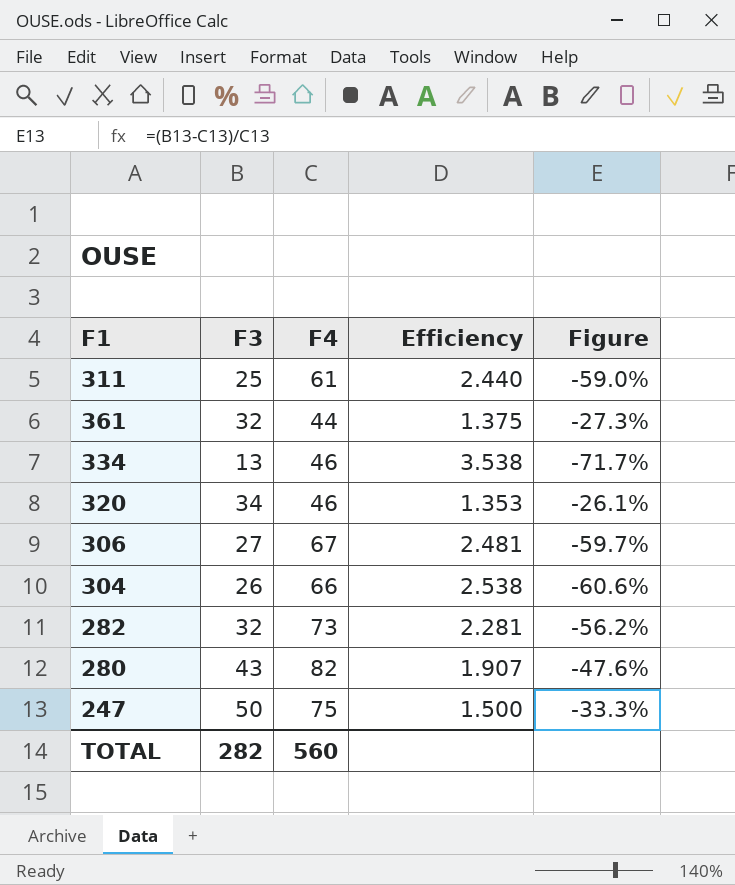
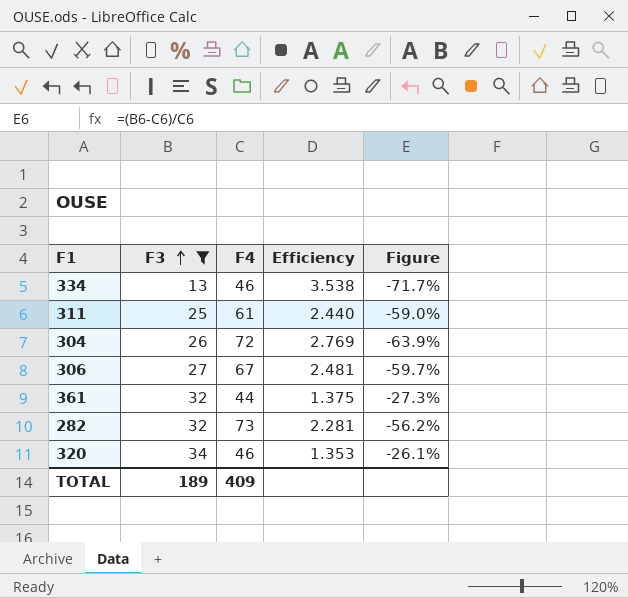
filter: none -> F3 <= 34
row order: none -> F3 ascending
304 | F4: 66 -> 72
304 | Efficiency: 2.538 -> 2.769
304 | Figure: -60.6% -> -63.9%
TOTAL | F3: 282 -> 189
TOTAL | F4: 560 -> 409

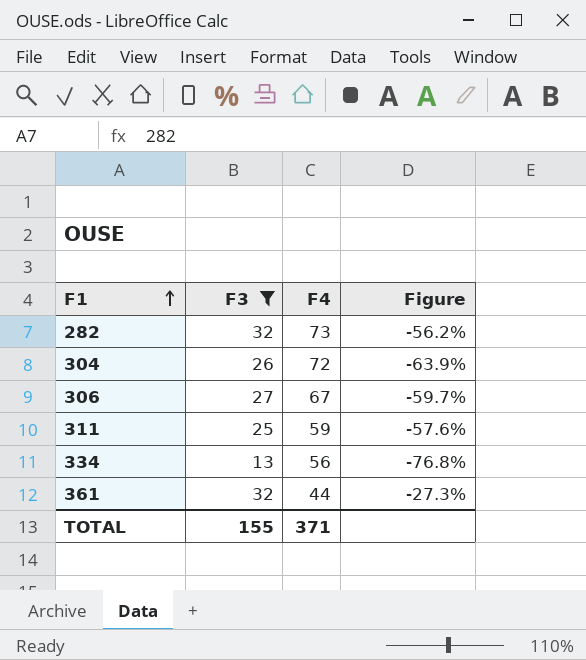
row order: F3 ascending -> F1 ascending
column Efficiency | formula: [F4] / [F3] -> none
row 320: 34 | 46 | 1.353 | -26.1% -> none
311 | F4: 61 -> 59
311 | Figure: -59.0% -> -57.6%
334 | F4: 46 -> 56
334 | Figure: -71.7% -> -76.8%
TOTAL | F3: 189 -> 155
TOTAL | F4: 409 -> 371

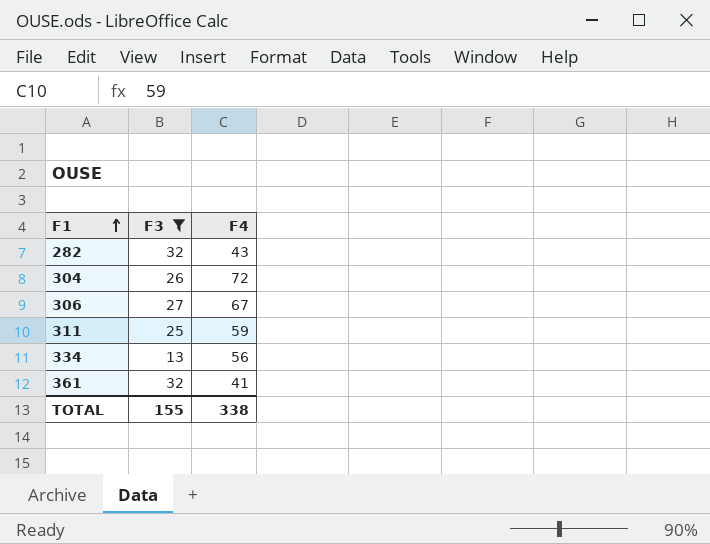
column Figure | formula: ([F3] - [F4]) / [F4] -> none
282 | F4: 73 -> 43
361 | F4: 44 -> 41
TOTAL | F4: 371 -> 338

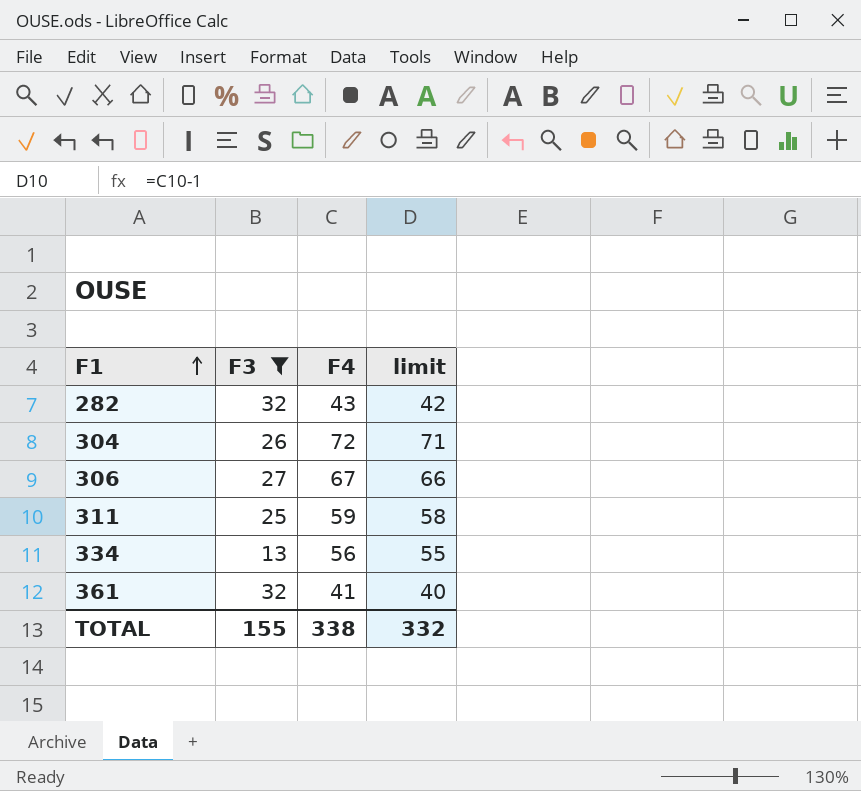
column limit | formula: none -> [F4] - 1

